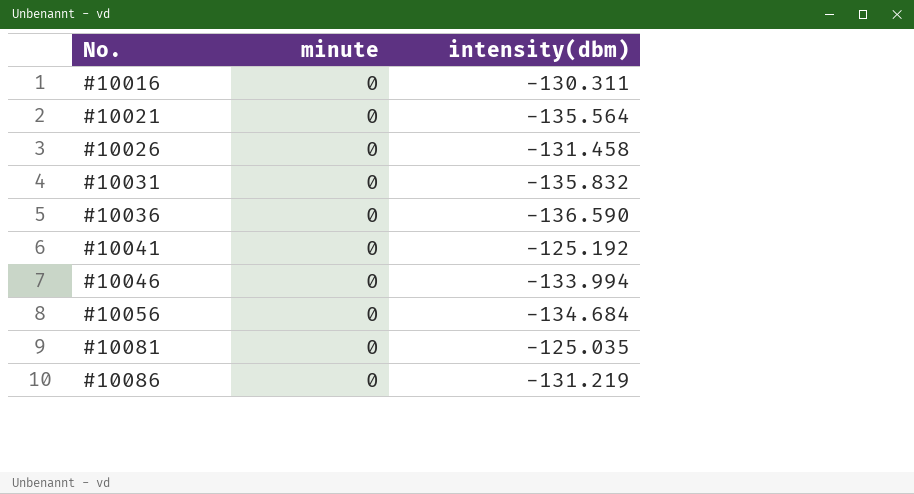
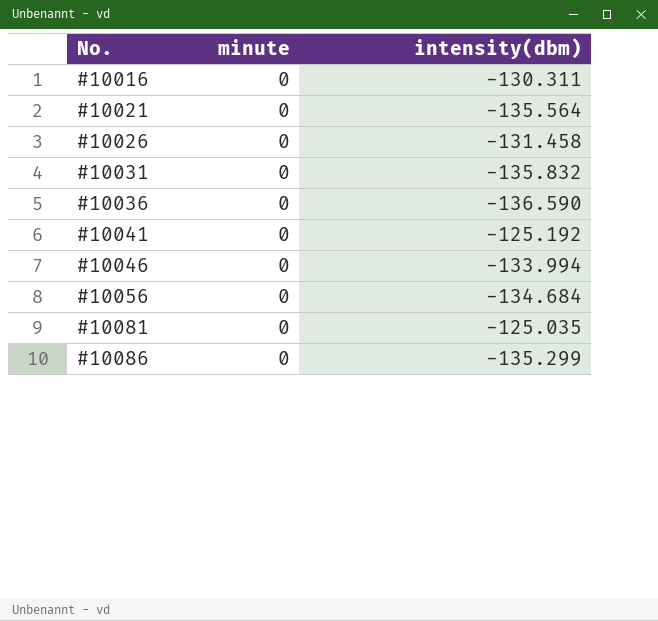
#10086 | intensity(dbm): -131.219 -> -135.299

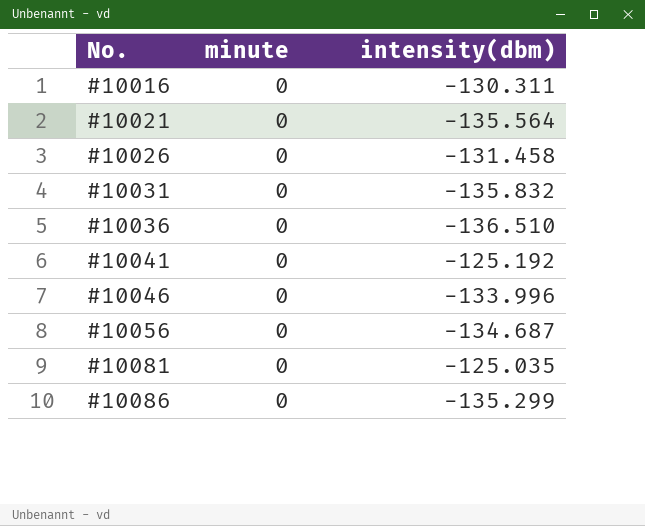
#10036 | intensity(dbm): -136.590 -> -136.510
#10046 | intensity(dbm): -133.994 -> -133.996
#10056 | intensity(dbm): -134.684 -> -134.687

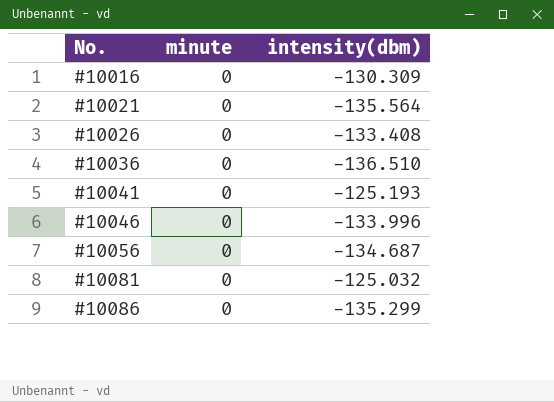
row #10031: 0 | -135.832 -> none
#10016 | intensity(dbm): -130.311 -> -130.309
#10026 | intensity(dbm): -131.458 -> -133.408
#10041 | intensity(dbm): -125.192 -> -125.193
#10081 | intensity(dbm): -125.035 -> -125.032

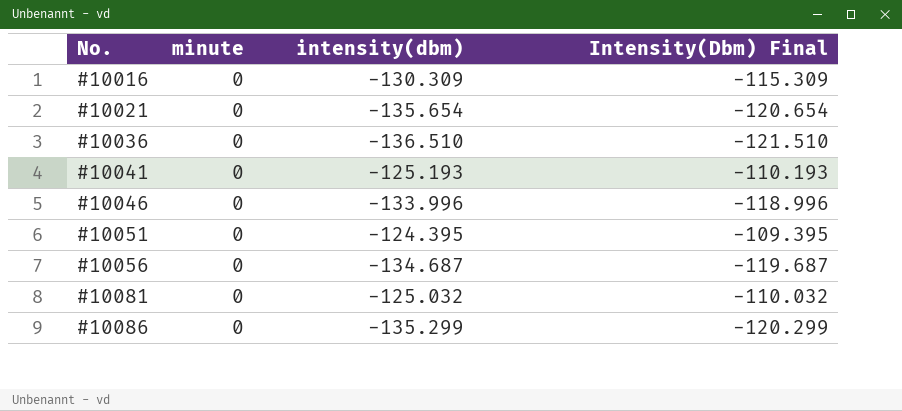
column Intensity(Dbm) Final | formula: none -> [intensity(dbm)] + 15
row #10026: 0 | -133.408 -> none
#10021 | intensity(dbm): -135.564 -> -135.654
row #10051: none -> 0 | -124.395 | -109.395

